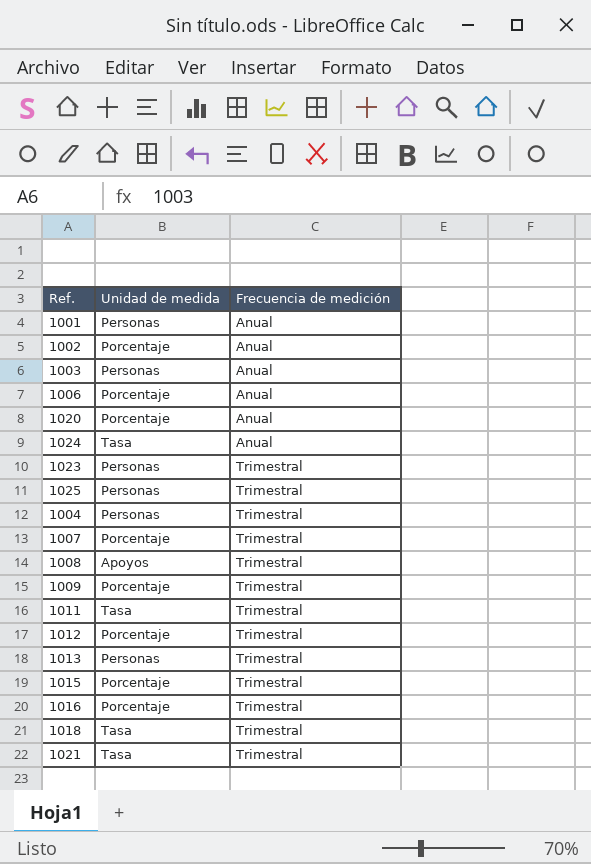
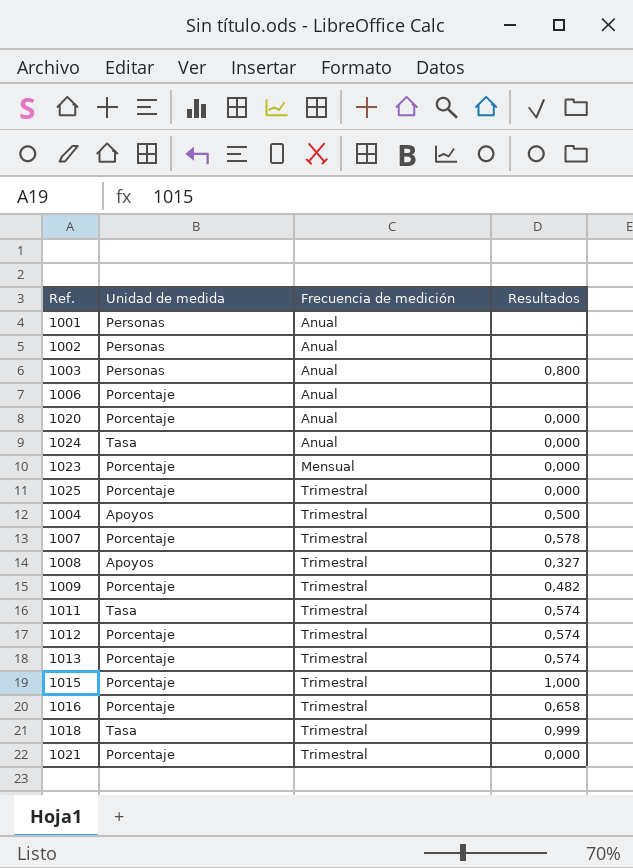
column Resultados | position: none -> 4
1002 | Unidad de medida: Porcentaje -> Personas
1023 | Unidad de medida: Personas -> Porcentaje
1023 | Frecuencia de medición: Trimestral -> Mensual
1025 | Unidad de medida: Personas -> Porcentaje
1004 | Unidad de medida: Personas -> Apoyos
1013 | Unidad de medida: Personas -> Porcentaje
1021 | Unidad de medida: Tasa -> Porcentaje

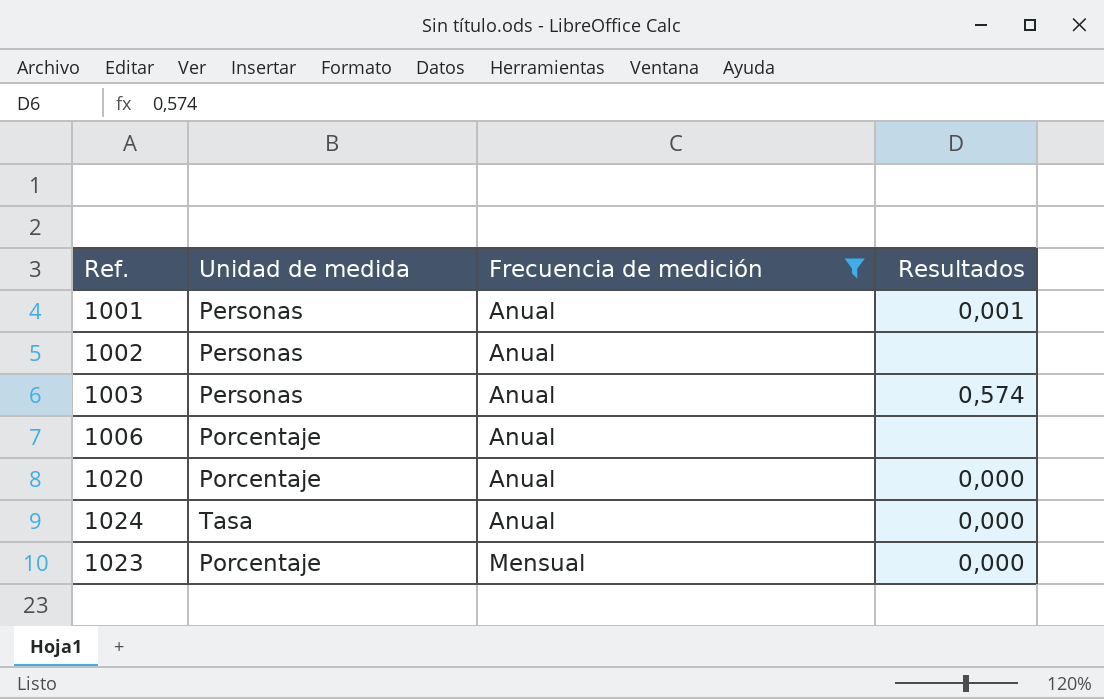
filter: none -> Frecuencia de medición != Trimestral
1001 | Resultados: none -> 0,001
1003 | Resultados: 0,800 -> 0,574

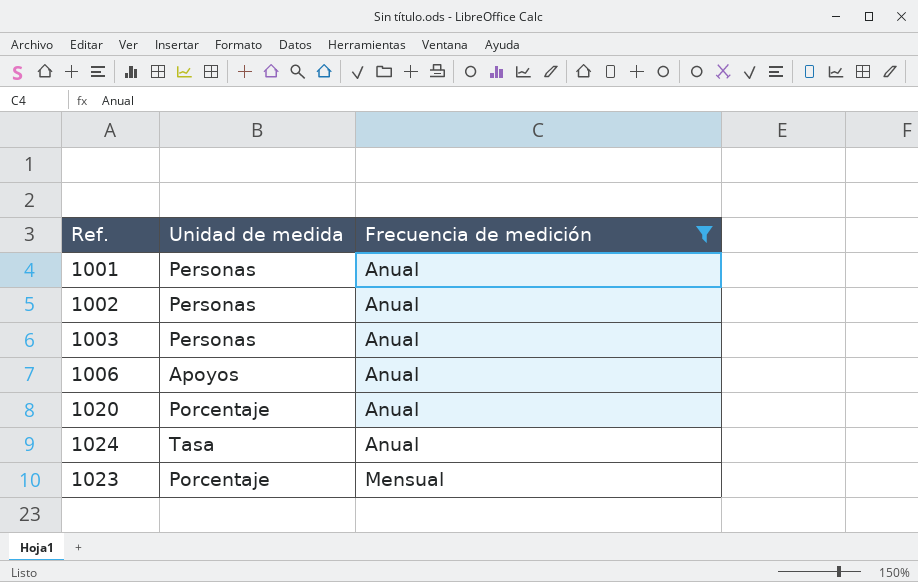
column Resultados | position: 4 -> none
1006 | Unidad de medida: Porcentaje -> Apoyos

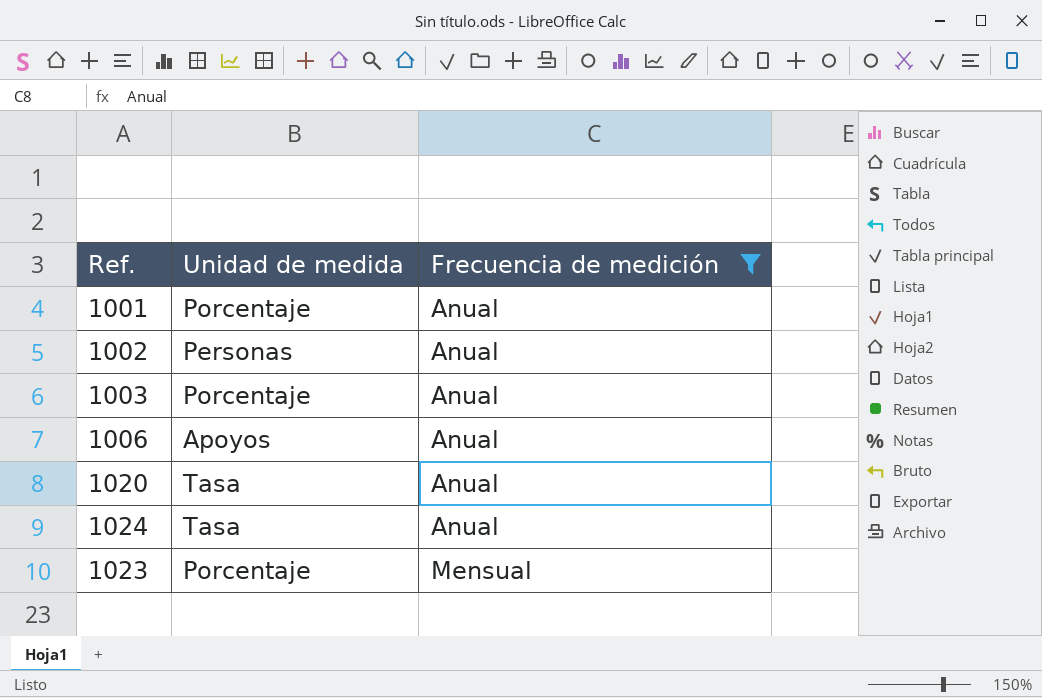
1001 | Unidad de medida: Personas -> Porcentaje
1003 | Unidad de medida: Personas -> Porcentaje
1020 | Unidad de medida: Porcentaje -> Tasa

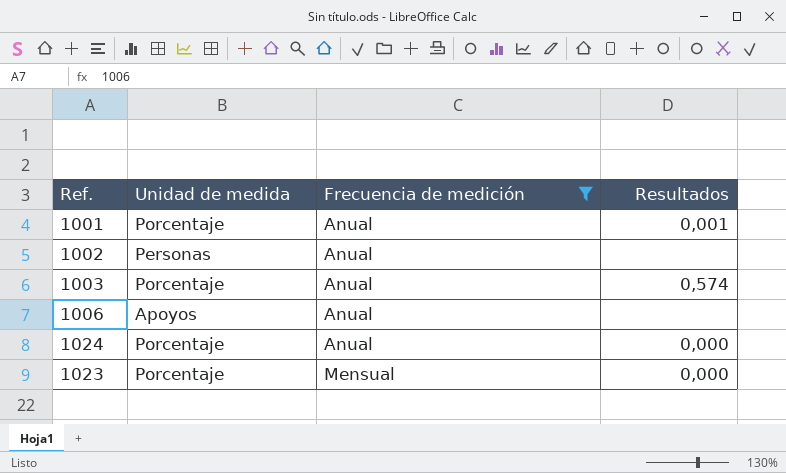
column Resultados | position: none -> 4
row 1020: Tasa | Anual -> none
1024 | Unidad de medida: Tasa -> Porcentaje

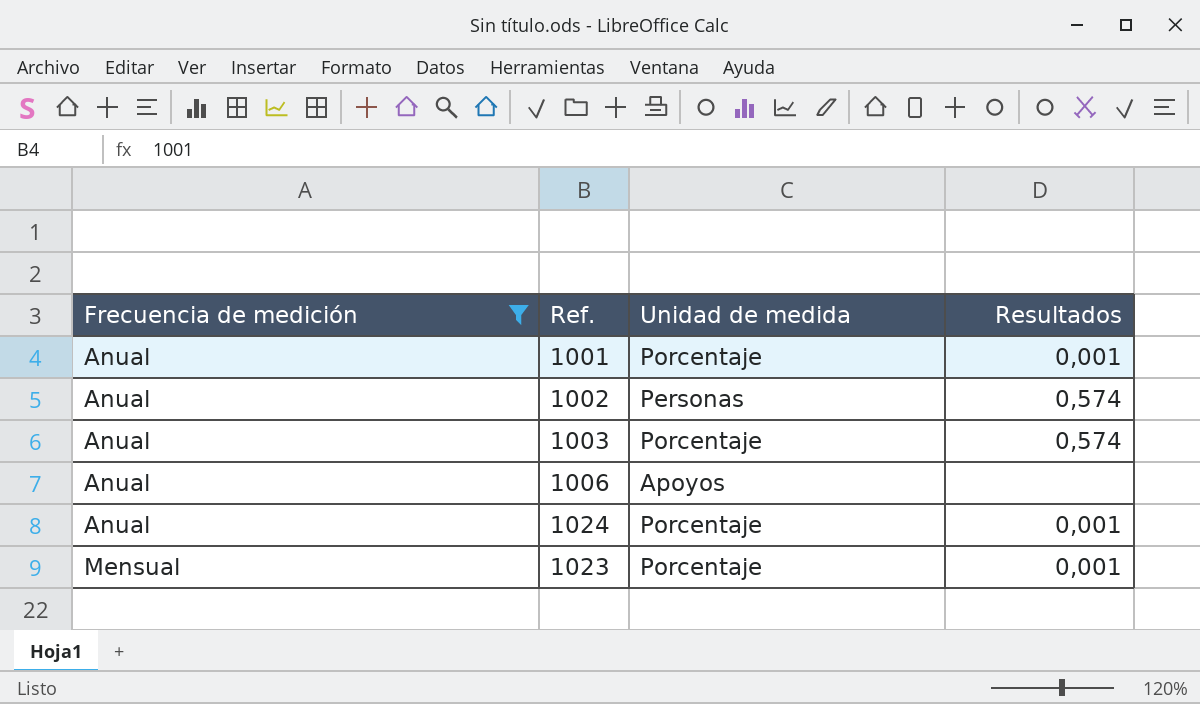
column Frecuencia de medición | position: 3 -> 1
1002 | Resultados: none -> 0,574
1024 | Resultados: 0,000 -> 0,001
1023 | Resultados: 0,000 -> 0,001

